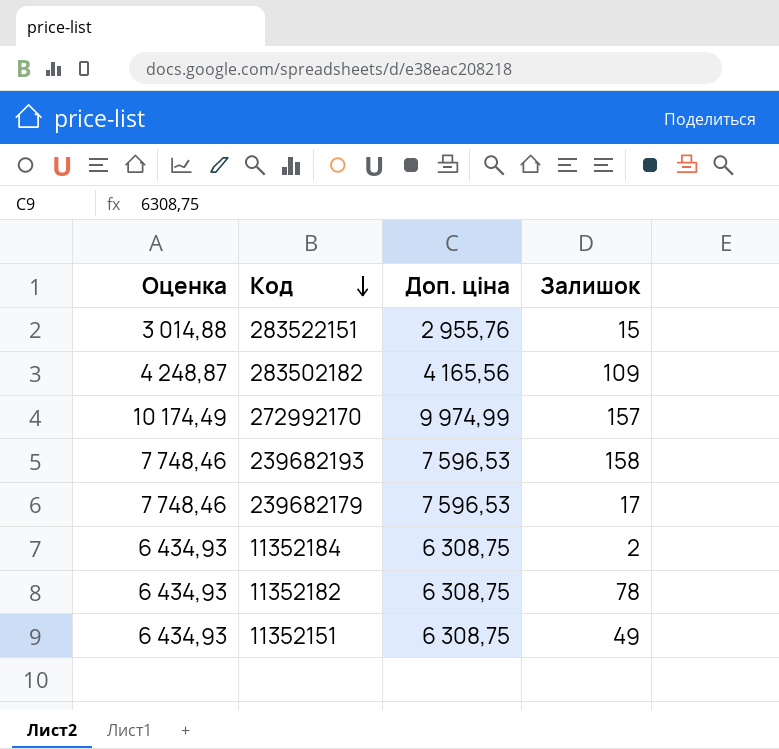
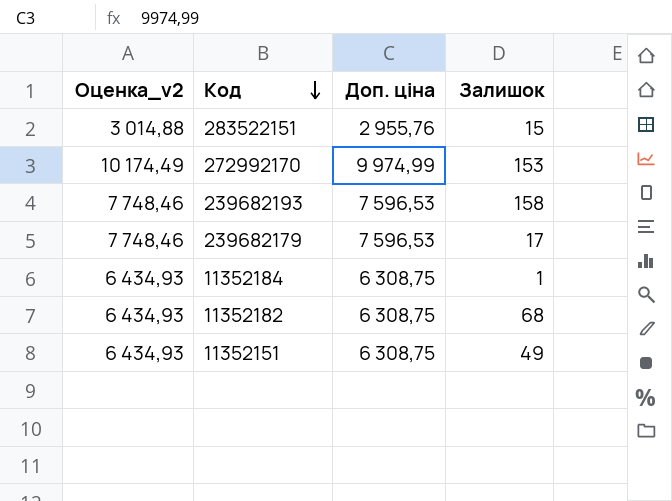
column name: Оценка -> Оценка_v2
row 283502182: 4 248,87 | 4 165,56 | 109 -> none
272992170 | Залишок: 157 -> 153
11352184 | Залишок: 2 -> 1
11352182 | Залишок: 78 -> 68

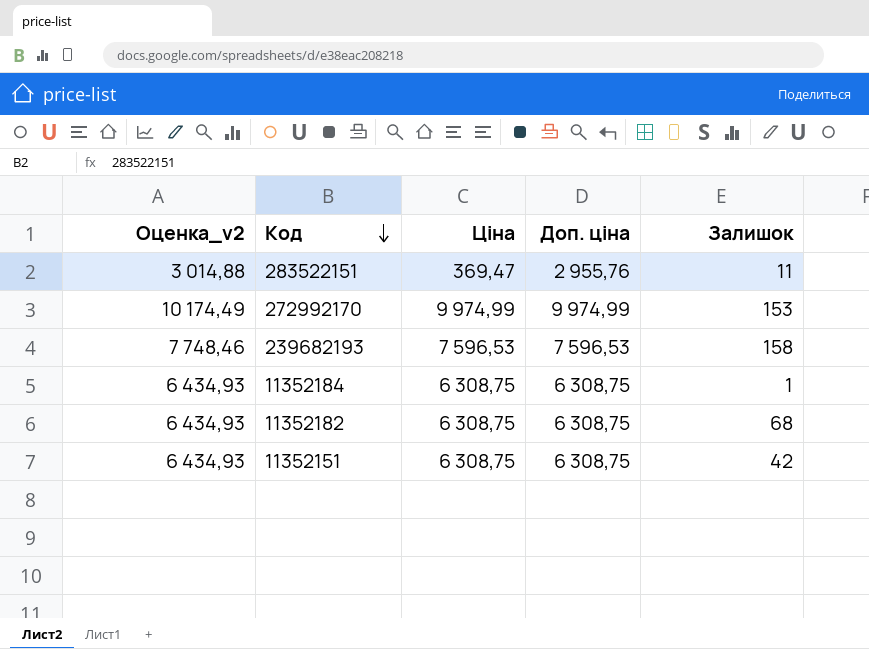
column Ціна | position: none -> 3
row 239682179: 7 748,46 | 7 596,53 | 17 -> none
283522151 | Залишок: 15 -> 11
11352151 | Залишок: 49 -> 42

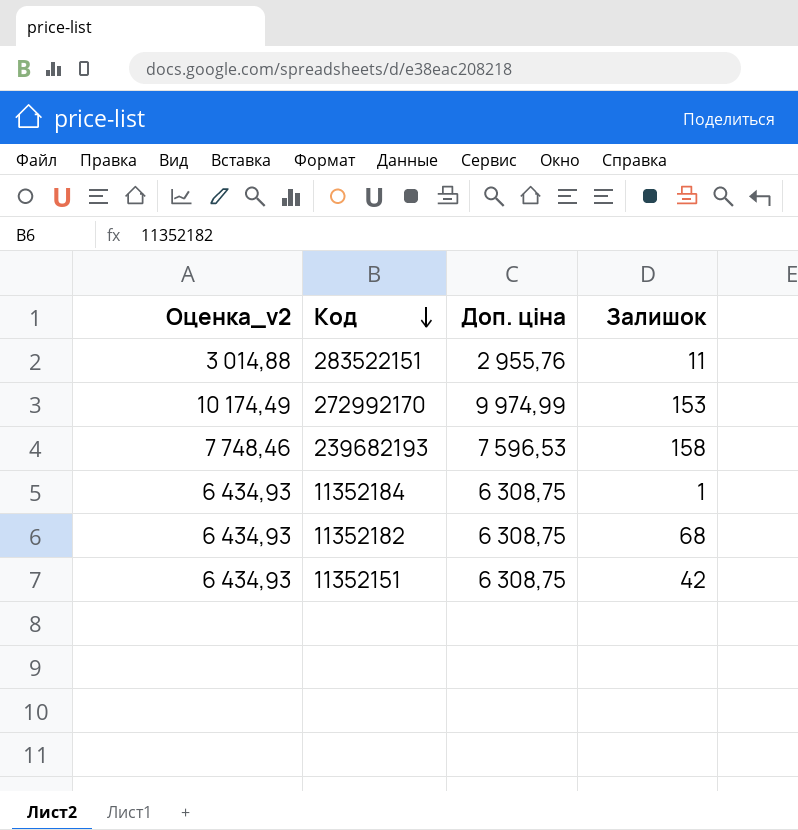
column Ціна | position: 3 -> none

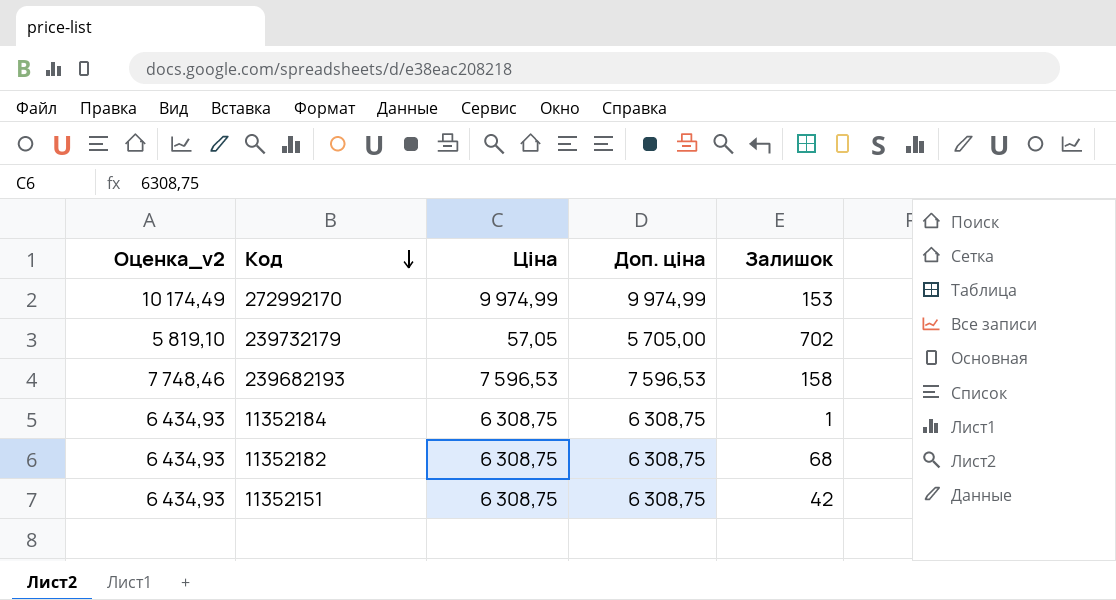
column Ціна | position: none -> 3
row 283522151: 3 014,88 | 2 955,76 | 11 -> none
row 239732179: none -> 5 819,10 | 57,05 | 5 705,00 | 702

